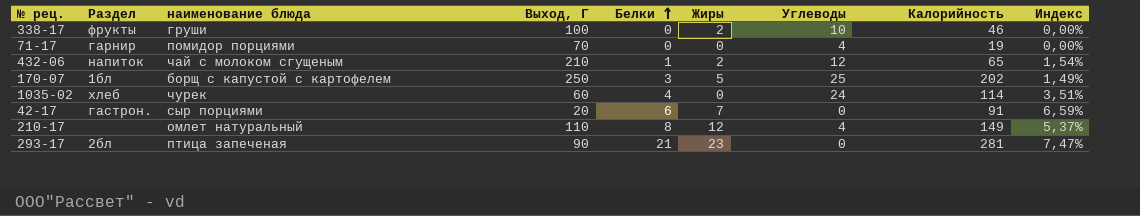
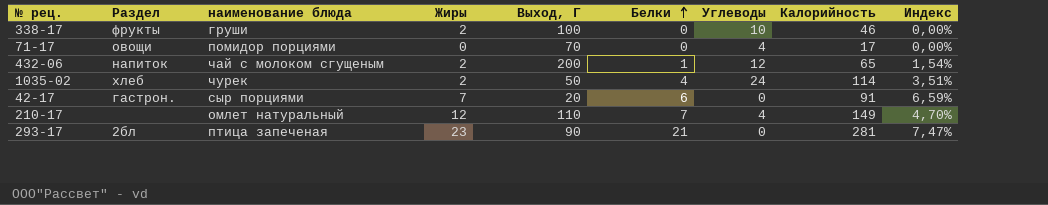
column Жиры | position: 6 -> 4
row 170-07: 1бл | борщ с капустой с картофелем | 250 | 3 | 5 | 25 | 202 | 1,49% -> none
71-17 | Раздел: гарнир -> овощи
71-17 | Калорийность: 19 -> 17
432-06 | Выход, Г: 210 -> 200
1035-02 | Жиры: 0 -> 2
1035-02 | Выход, Г: 60 -> 50
210-17 | Белки: 8 -> 7
210-17 | Индекс: 5,37% -> 4,70%

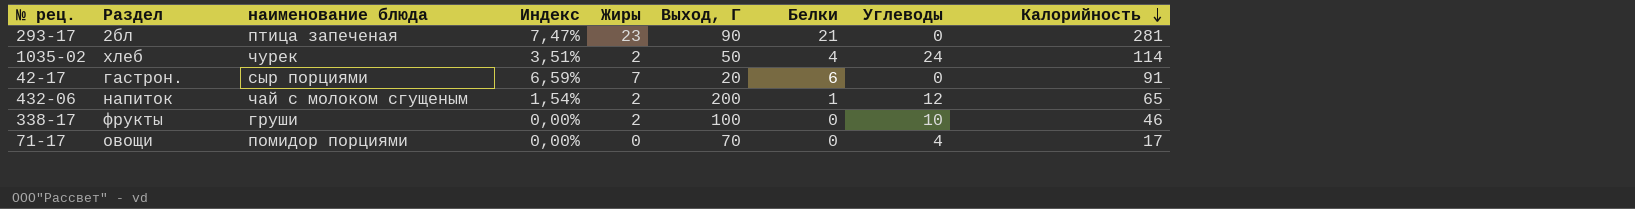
row order: Белки ascending -> Калорийность descending
column Индекс | position: 9 -> 4
row 210-17: none | омлет натуральный | 12 | 110 | 7 | 4 | 149 | 4,70% -> none

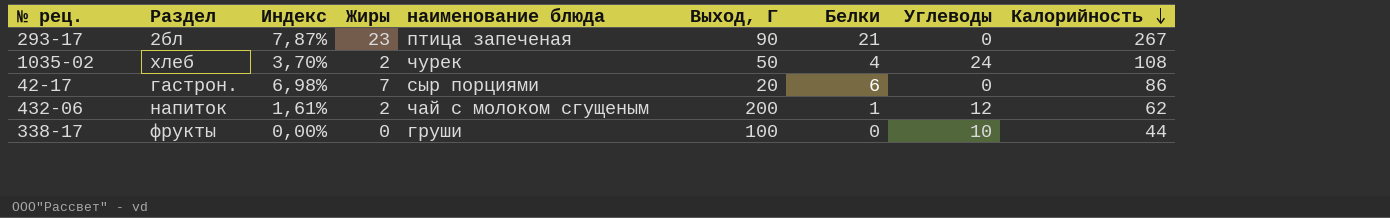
column наименование блюда | position: 3 -> 5
row 71-17: овощи | помидор порциями | 0,00% | 0 | 70 | 0 | 4 | 17 -> none
293-17 | Индекс: 7,47% -> 7,87%
293-17 | Калорийность: 281 -> 267
1035-02 | Индекс: 3,51% -> 3,70%
1035-02 | Калорийность: 114 -> 108
42-17 | Индекс: 6,59% -> 6,98%
42-17 | Калорийность: 91 -> 86
432-06 | Индекс: 1,54% -> 1,61%
432-06 | Калорийность: 65 -> 62
338-17 | Жиры: 2 -> 0
338-17 | Калорийность: 46 -> 44

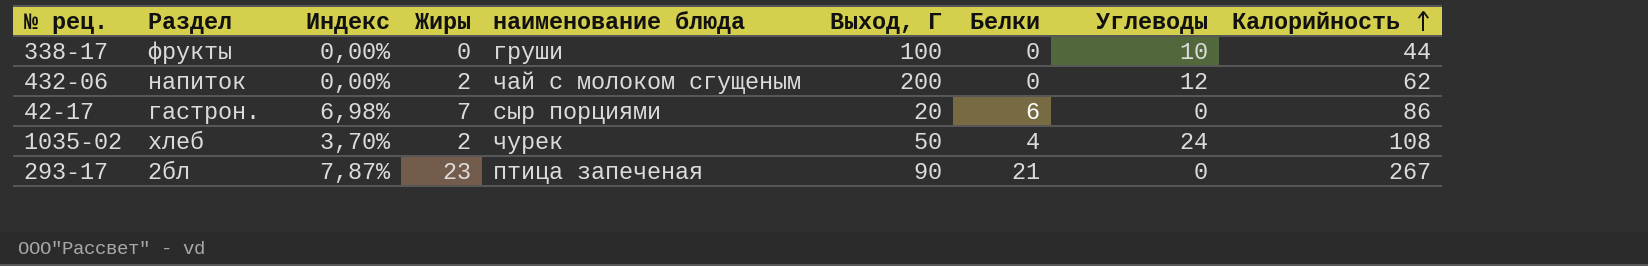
row order: Калорийность descending -> Калорийность ascending
432-06 | Индекс: 1,61% -> 0,00%
432-06 | Белки: 1 -> 0

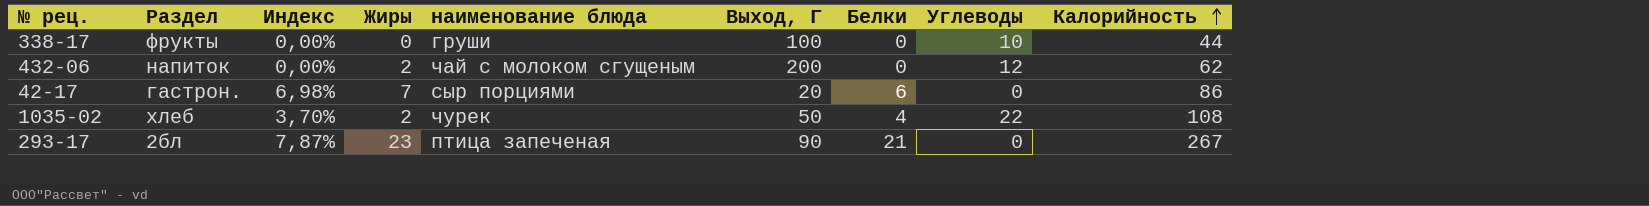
1035-02 | Углеводы: 24 -> 22

